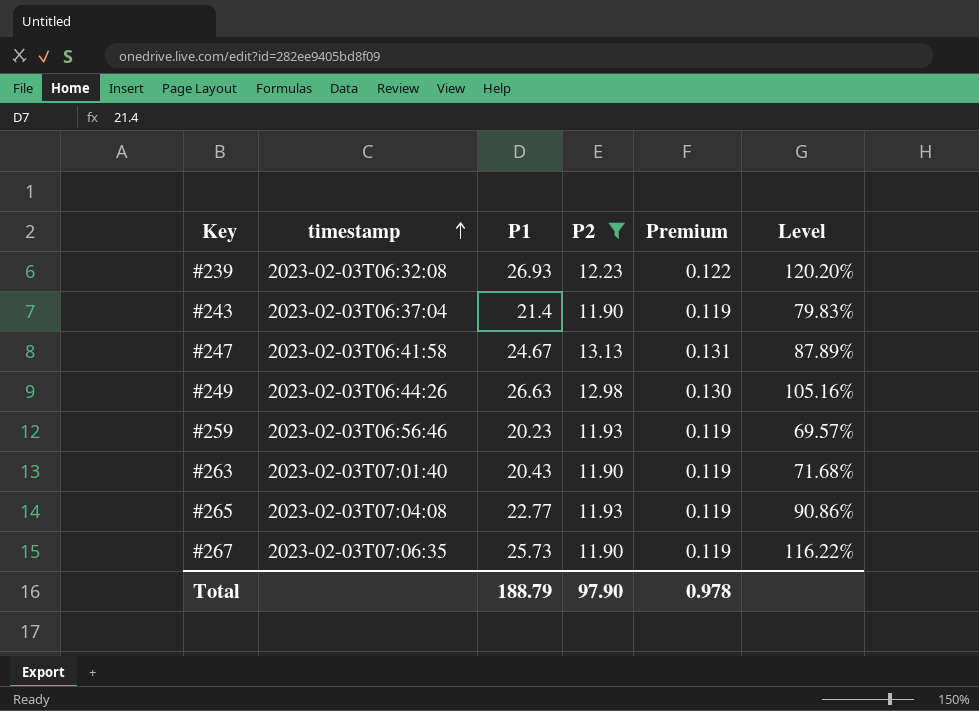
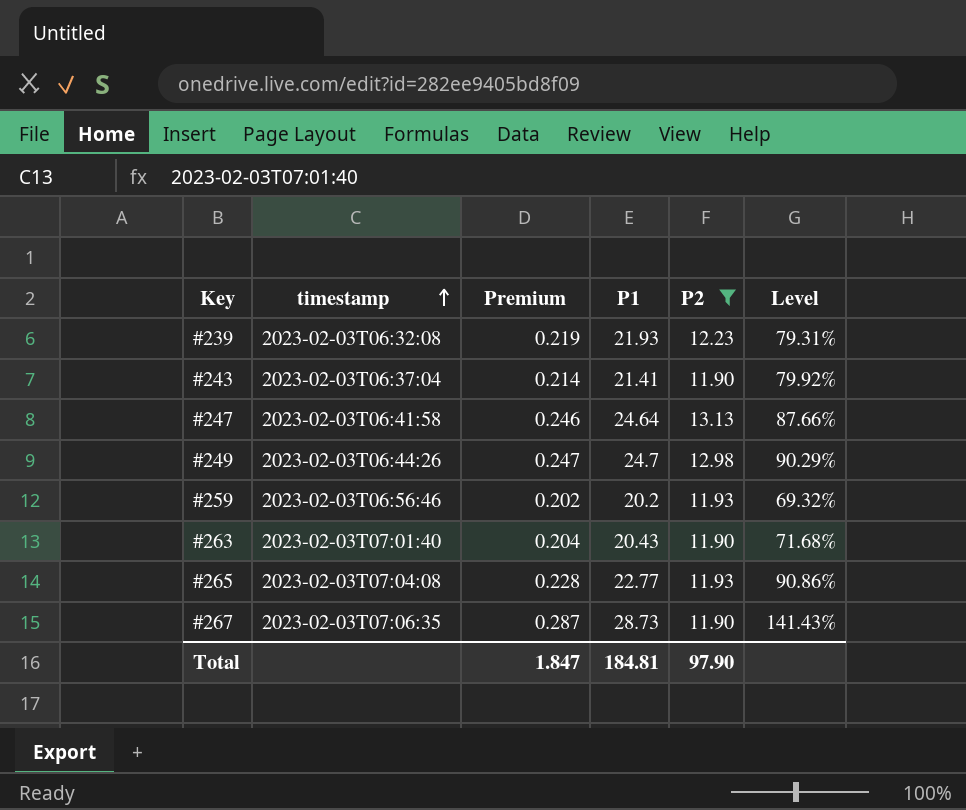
column Premium | formula: [P2] * 0.01 -> [P1] * 0.01
column Premium | position: 5 -> 3
#239 | P1: 26.93 -> 21.93
#239 | Level: 120.20% -> 79.31%
#243 | P1: 21.4 -> 21.41
#243 | Level: 79.83% -> 79.92%
#247 | P1: 24.67 -> 24.64
#247 | Level: 87.89% -> 87.66%
#249 | P1: 26.63 -> 24.7
#249 | Level: 105.16% -> 90.29%
#259 | P1: 20.23 -> 20.2
#259 | Level: 69.57% -> 69.32%
#267 | P1: 25.73 -> 28.73
#267 | Level: 116.22% -> 141.43%
Total | Premium: 0.978 -> 1.847
Total | P1: 188.79 -> 184.81

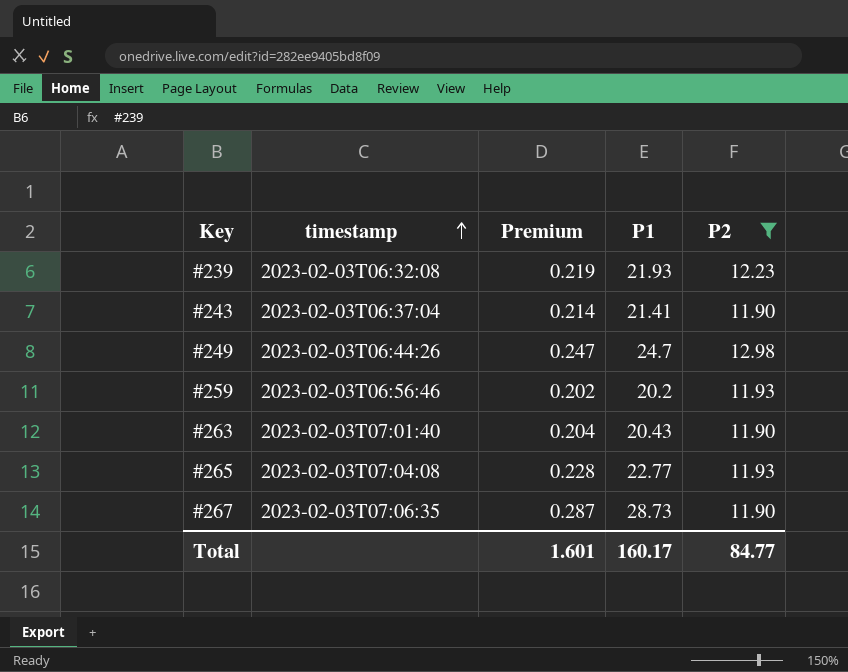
column Level | formula: ([P1] - [P2]) / [P2] -> none
row #247: 2023-02-03T06:41:58 | 0.246 | 24.64 | 13.13 | 87.66% -> none
Total | Premium: 1.847 -> 1.601
Total | P1: 184.81 -> 160.17
Total | P2: 97.90 -> 84.77

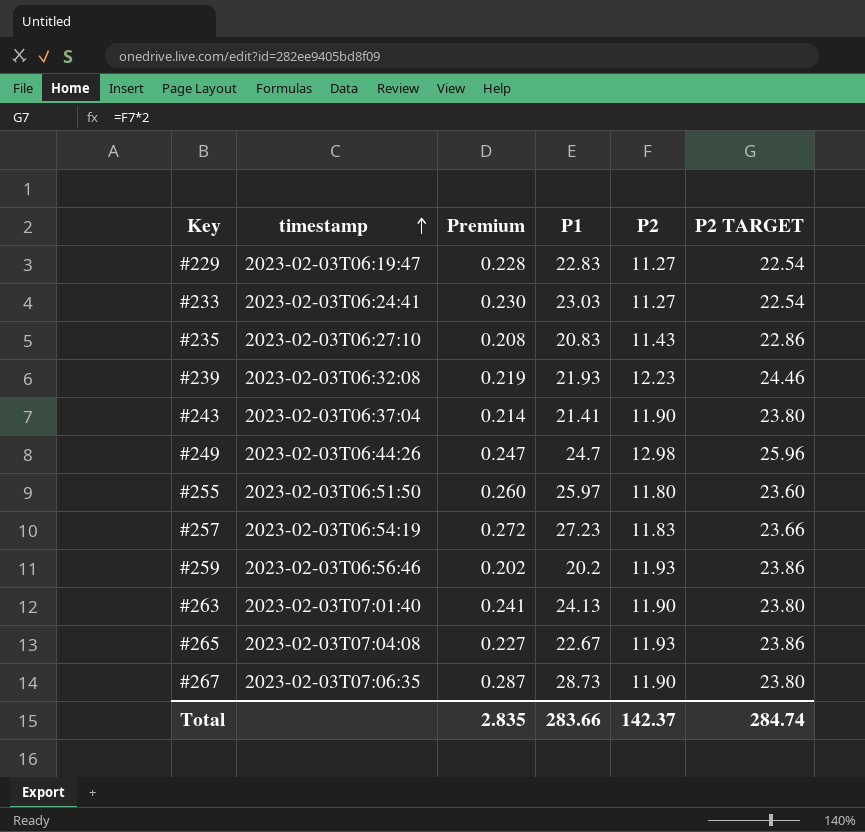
filter: P2 >= 11.90 -> none
column P2 TARGET | formula: none -> [P2] * 2
#263 | Premium: 0.204 -> 0.241
#263 | P1: 20.43 -> 24.13
#265 | Premium: 0.228 -> 0.227
#265 | P1: 22.77 -> 22.67
Total | Premium: 1.601 -> 2.835
Total | P1: 160.17 -> 283.66
Total | P2: 84.77 -> 142.37

